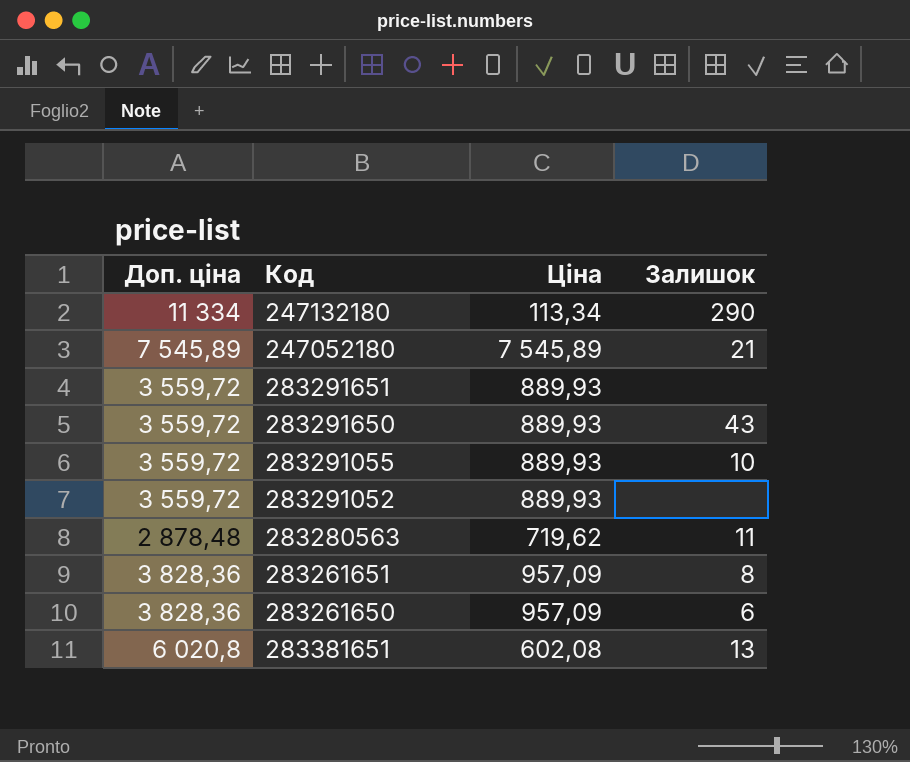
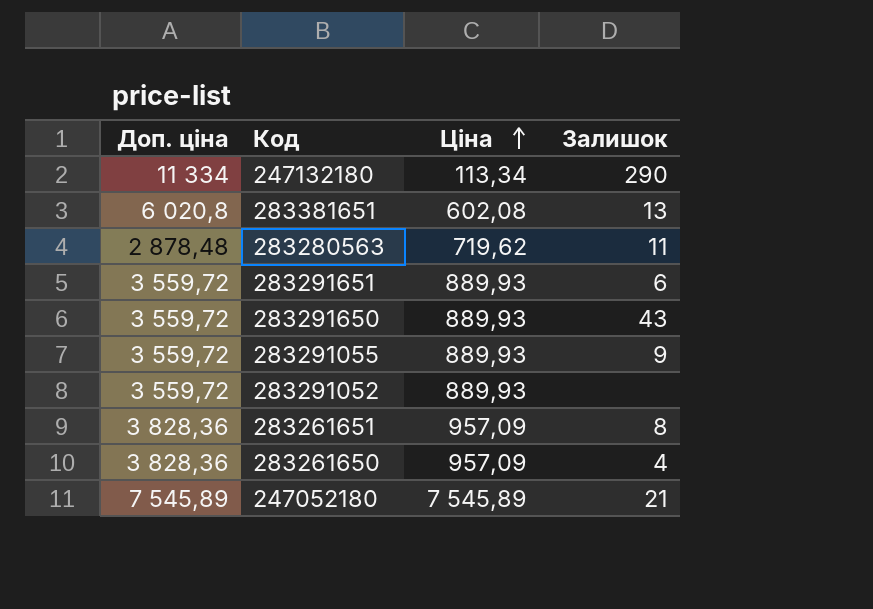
row order: none -> Ціна ascending
283291651 | Залишок: none -> 6
283291055 | Залишок: 10 -> 9
283261650 | Залишок: 6 -> 4

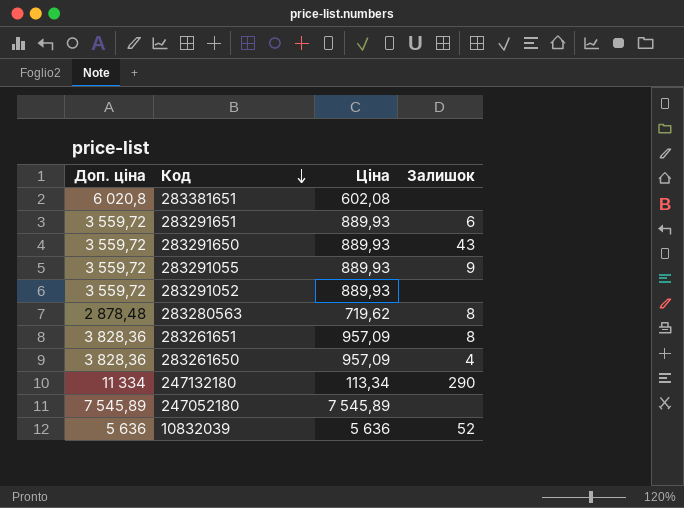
row order: Ціна ascending -> Код descending
283381651 | Залишок: 13 -> none
283280563 | Залишок: 11 -> 8
247052180 | Залишок: 21 -> none
row 10832039: none -> 5 636 | 5 636 | 52

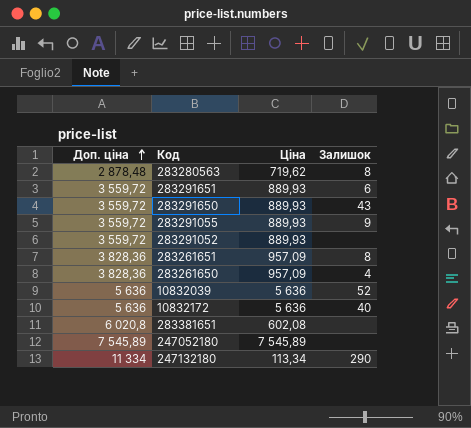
row order: Код descending -> Доп. ціна ascending
row 10832172: none -> 5 636 | 5 636 | 40

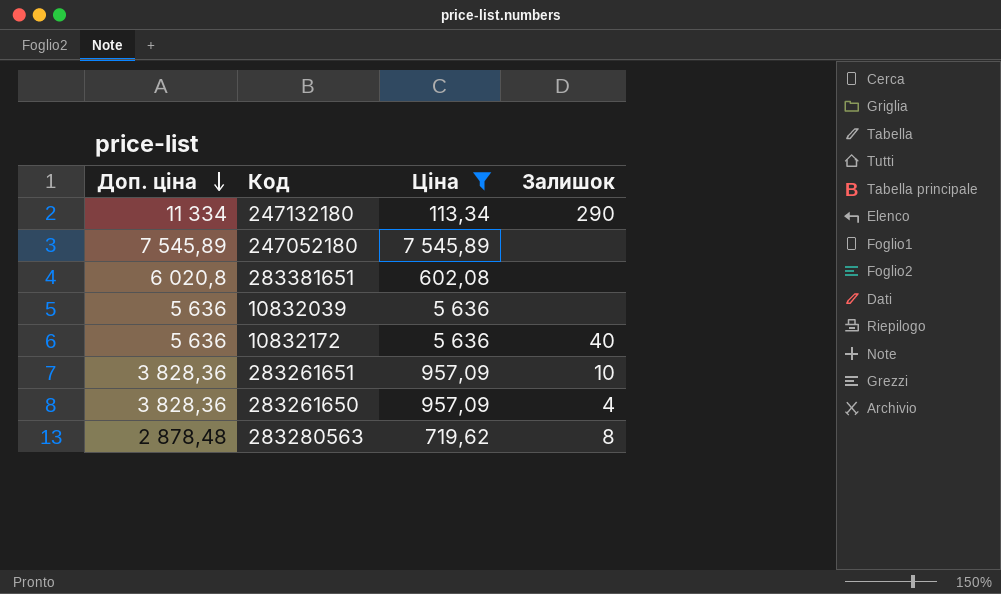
filter: none -> Ціна != 889,93
row order: Доп. ціна ascending -> Доп. ціна descending
10832039 | Залишок: 52 -> none
283261651 | Залишок: 8 -> 10

